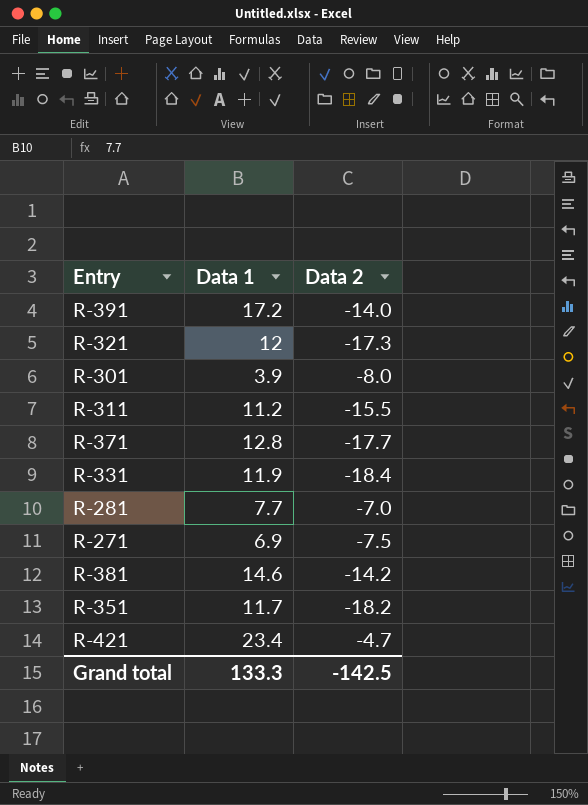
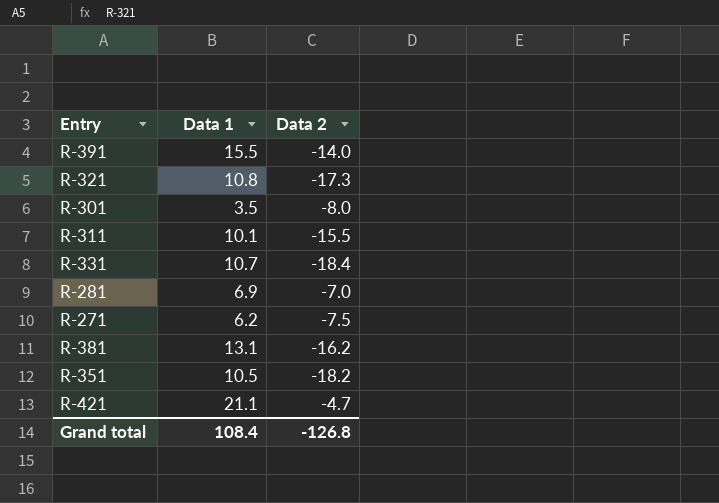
row R-371: 12.8 | -17.7 -> none
R-391 | Data 1: 17.2 -> 15.5
R-321 | Data 1: 12 -> 10.8
R-301 | Data 1: 3.9 -> 3.5
R-311 | Data 1: 11.2 -> 10.1
R-331 | Data 1: 11.9 -> 10.7
R-281 | Data 1: 7.7 -> 6.9
R-271 | Data 1: 6.9 -> 6.2
R-381 | Data 1: 14.6 -> 13.1
R-381 | Data 2: -14.2 -> -16.2
R-351 | Data 1: 11.7 -> 10.5
R-421 | Data 1: 23.4 -> 21.1
Grand total | Data 1: 133.3 -> 108.4
Grand total | Data 2: -142.5 -> -126.8

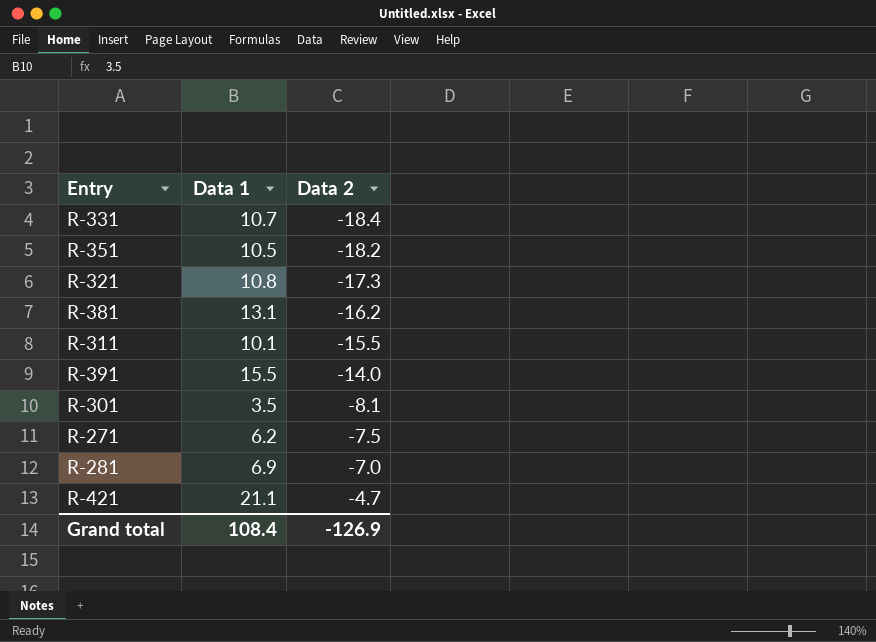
row order: none -> Data 2 ascending
R-301 | Data 2: -8.0 -> -8.1
Grand total | Data 2: -126.8 -> -126.9

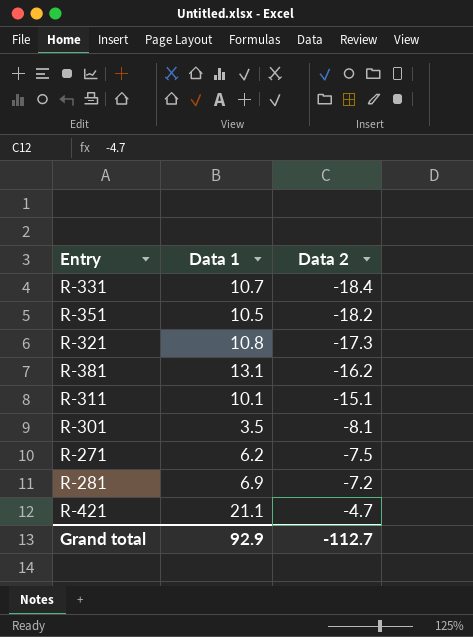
row R-391: 15.5 | -14.0 -> none
R-311 | Data 2: -15.5 -> -15.1
R-281 | Data 2: -7.0 -> -7.2
Grand total | Data 1: 108.4 -> 92.9
Grand total | Data 2: -126.9 -> -112.7

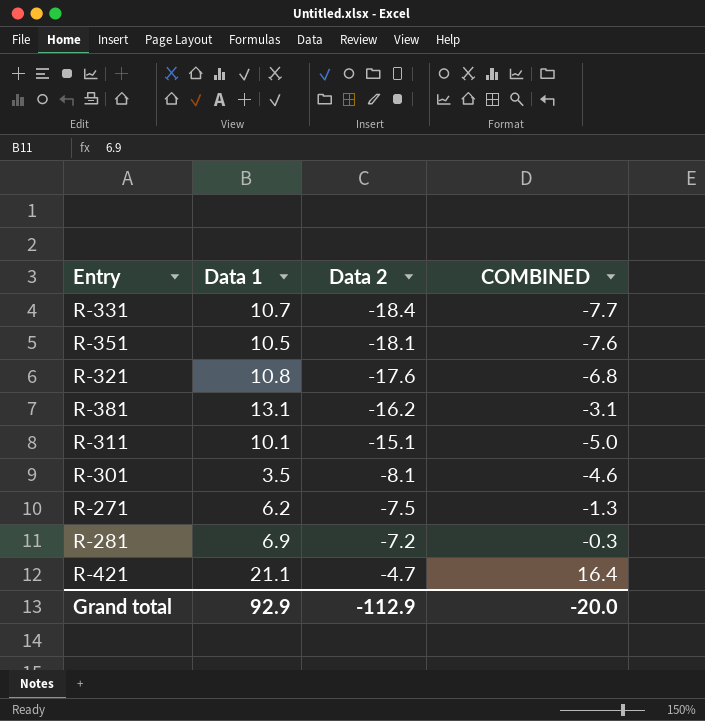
column COMBINED | formula: none -> [Data 1] + [Data 2]
R-351 | Data 2: -18.2 -> -18.1
R-321 | Data 2: -17.3 -> -17.6
Grand total | Data 2: -112.7 -> -112.9

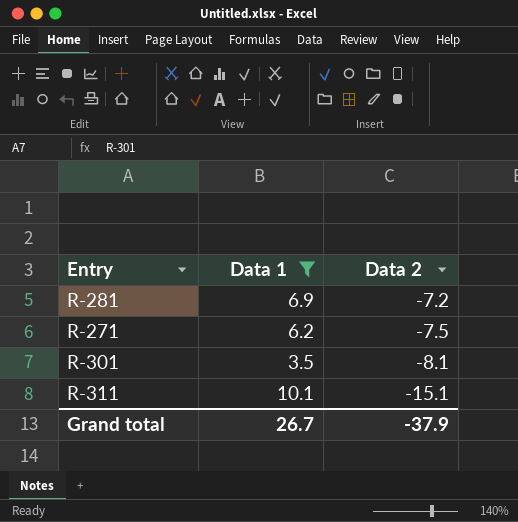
filter: none -> Data 1 <= 10.1
row order: Data 2 ascending -> Data 2 descending
column COMBINED | formula: [Data 1] + [Data 2] -> none
Grand total | Data 1: 92.9 -> 26.7
Grand total | Data 2: -112.9 -> -37.9

